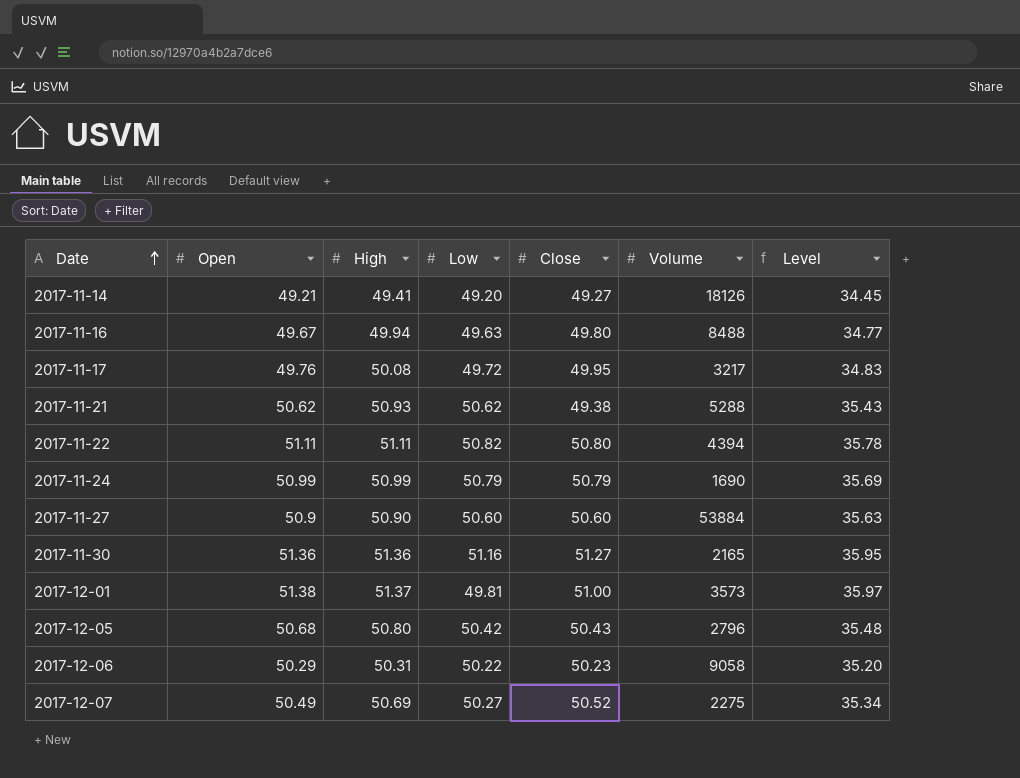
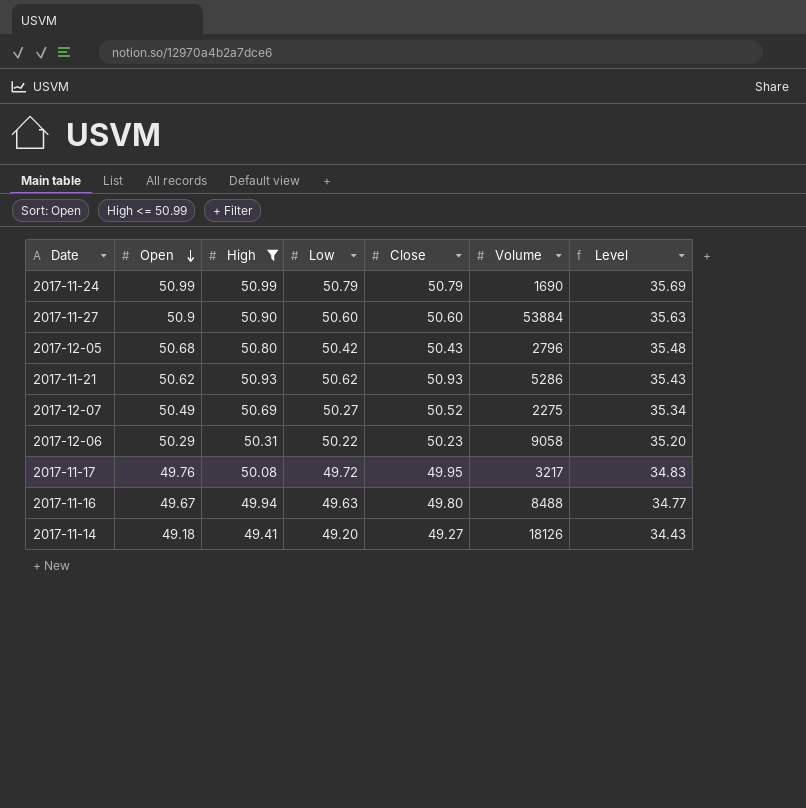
filter: none -> High <= 50.99
row order: Date ascending -> Open descending
2017-11-21 | Close: 49.38 -> 50.93
2017-11-21 | Volume: 5288 -> 5286
2017-11-14 | Open: 49.21 -> 49.18
2017-11-14 | Level: 34.45 -> 34.43

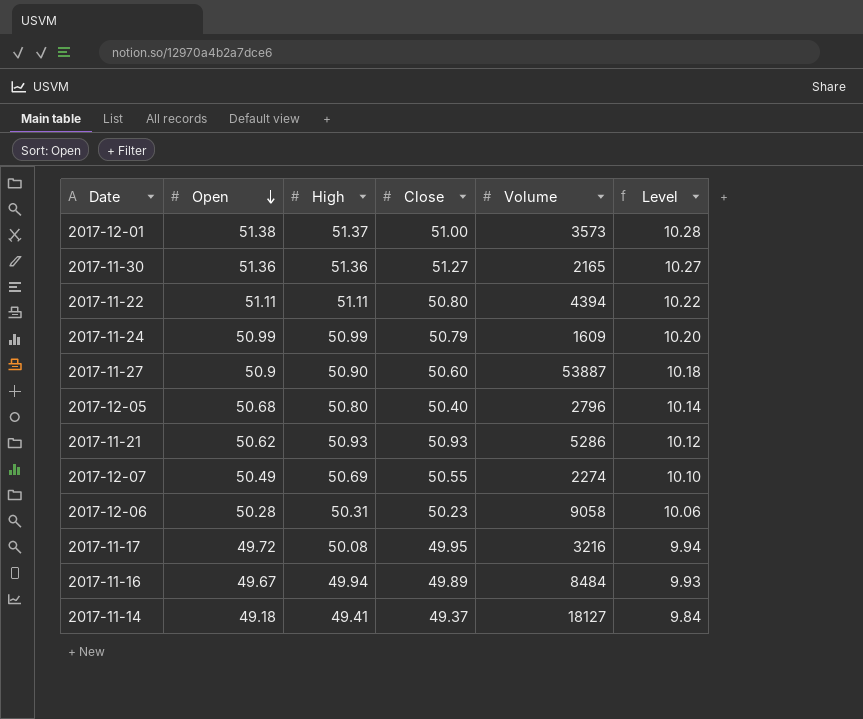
filter: High <= 50.99 -> none
column Low | position: 4 -> none
column Level | formula: [Open] * 0.7 -> [Open] * 0.2
2017-11-24 | Volume: 1690 -> 1609
2017-11-27 | Volume: 53884 -> 53887
2017-12-05 | Close: 50.43 -> 50.40
2017-12-07 | Close: 50.52 -> 50.55
2017-12-07 | Volume: 2275 -> 2274
2017-12-06 | Open: 50.29 -> 50.28
2017-11-17 | Open: 49.76 -> 49.72
2017-11-17 | Volume: 3217 -> 3216
2017-11-16 | Close: 49.80 -> 49.89
2017-11-16 | Volume: 8488 -> 8484
2017-11-14 | Close: 49.27 -> 49.37
2017-11-14 | Volume: 18126 -> 18127

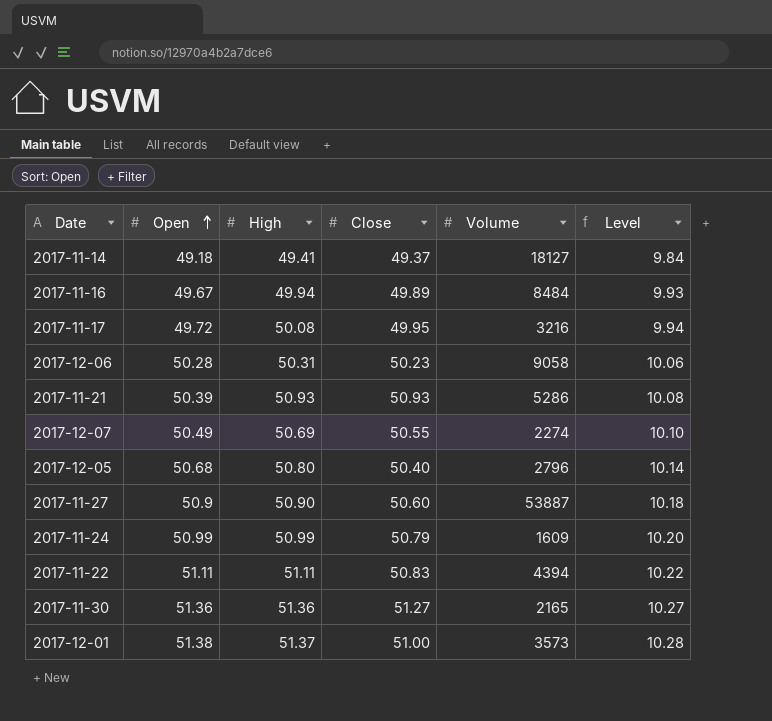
row order: Open descending -> Open ascending
2017-11-21 | Open: 50.62 -> 50.39
2017-11-21 | Level: 10.12 -> 10.08
2017-11-22 | Close: 50.80 -> 50.83

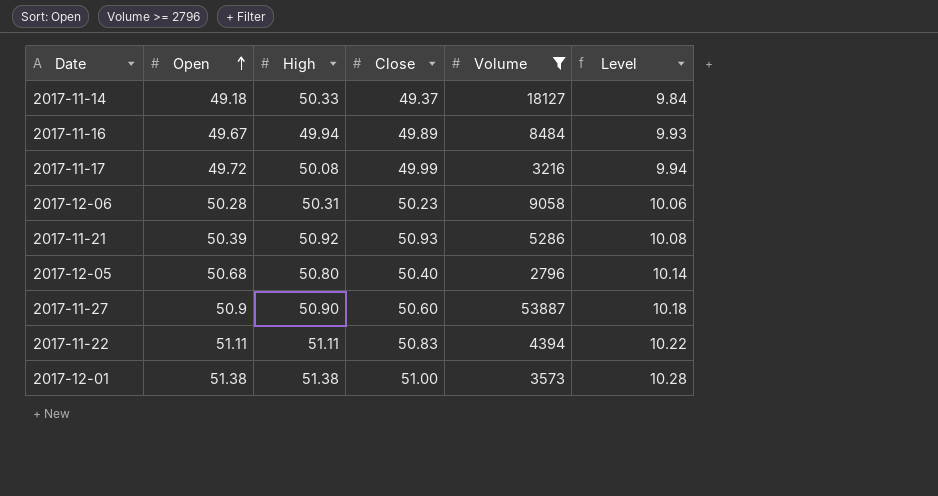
filter: none -> Volume >= 2796
2017-11-14 | High: 49.41 -> 50.33
2017-11-17 | Close: 49.95 -> 49.99
2017-11-21 | High: 50.93 -> 50.92
2017-12-01 | High: 51.37 -> 51.38

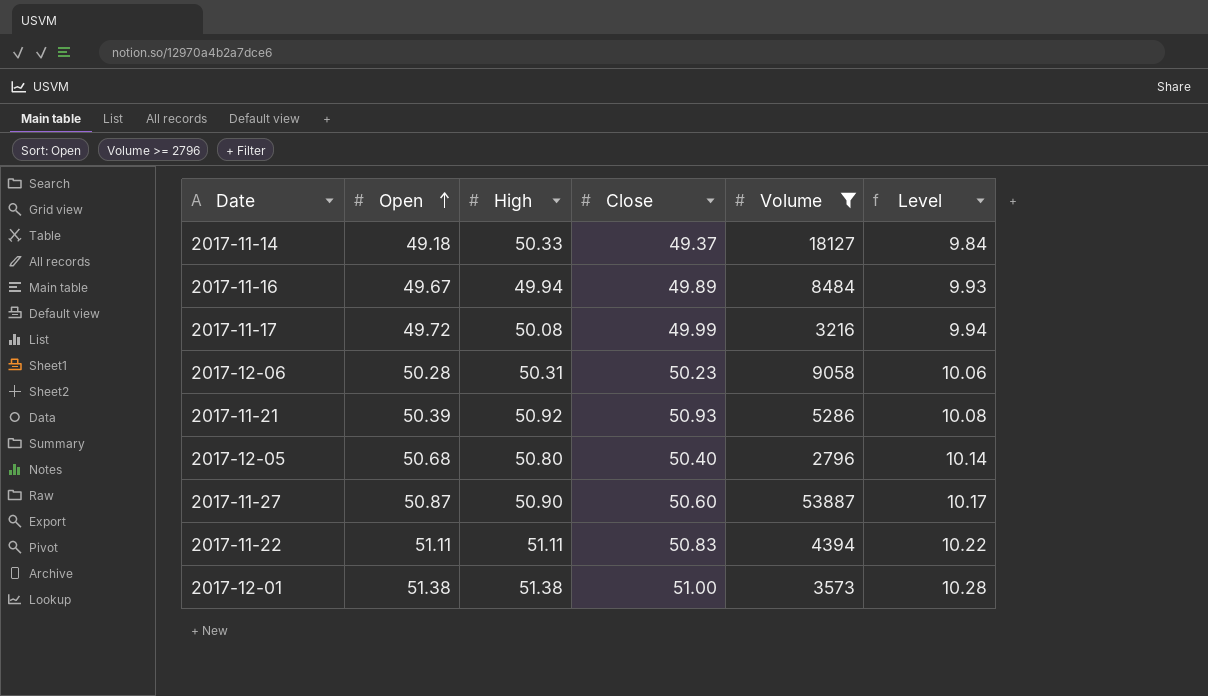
2017-11-27 | Open: 50.9 -> 50.87
2017-11-27 | Level: 10.18 -> 10.17

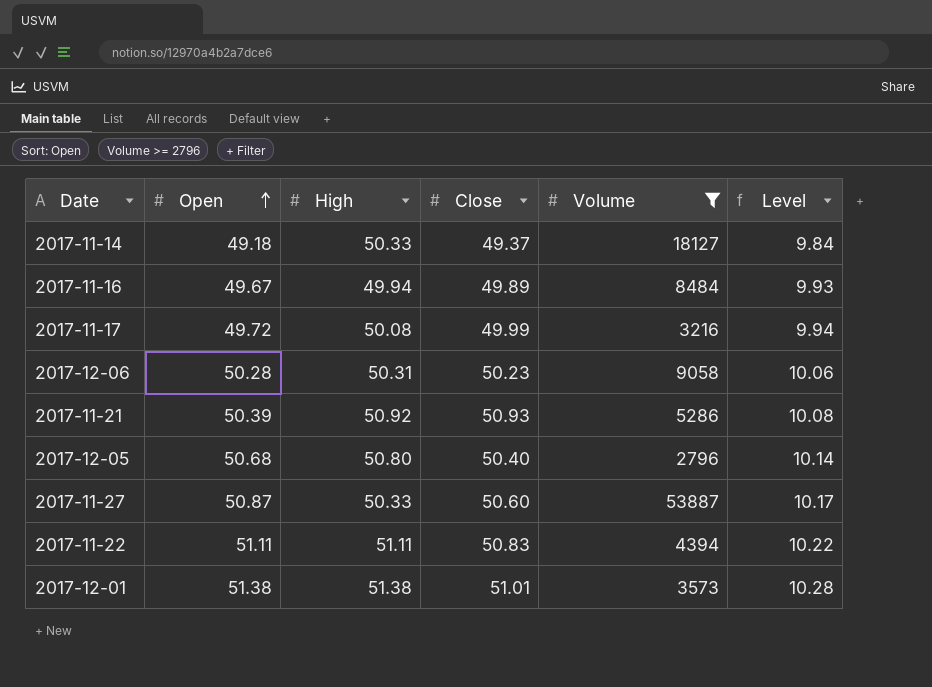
2017-11-27 | High: 50.90 -> 50.33
2017-12-01 | Close: 51.00 -> 51.01

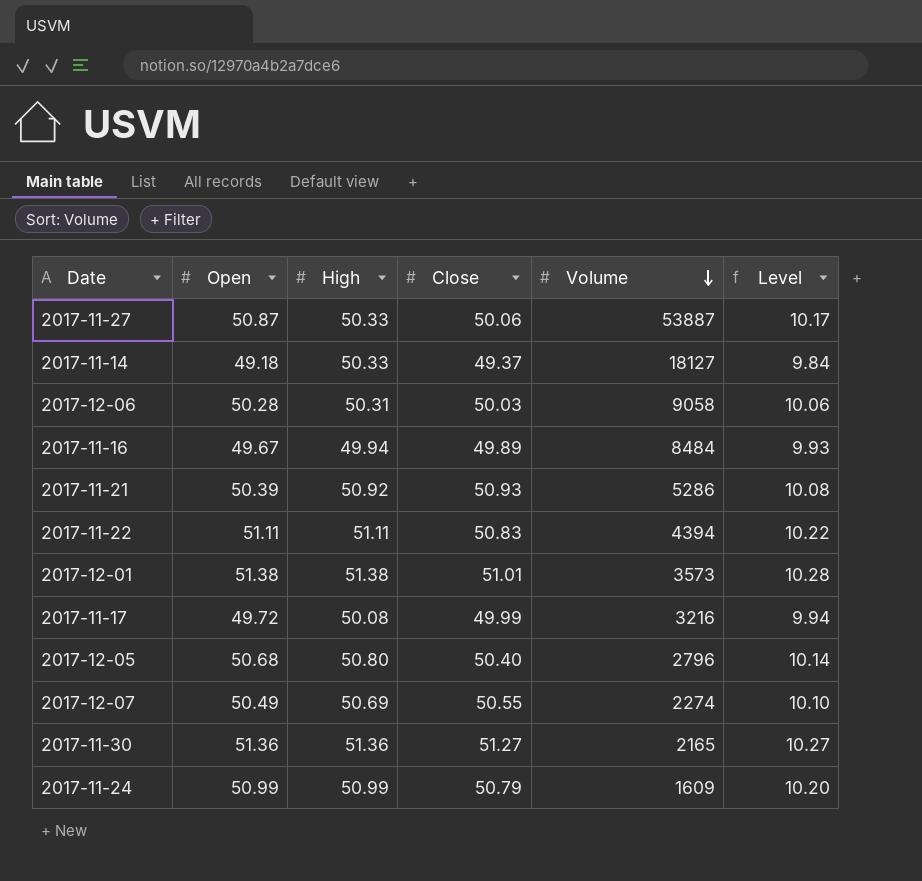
filter: Volume >= 2796 -> none
row order: Open ascending -> Volume descending
2017-11-27 | Close: 50.60 -> 50.06
2017-12-06 | Close: 50.23 -> 50.03

